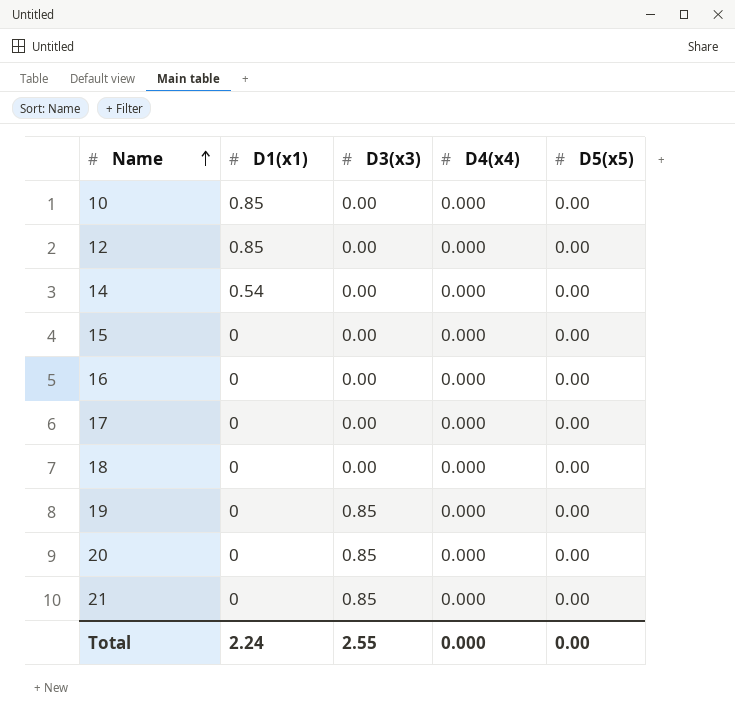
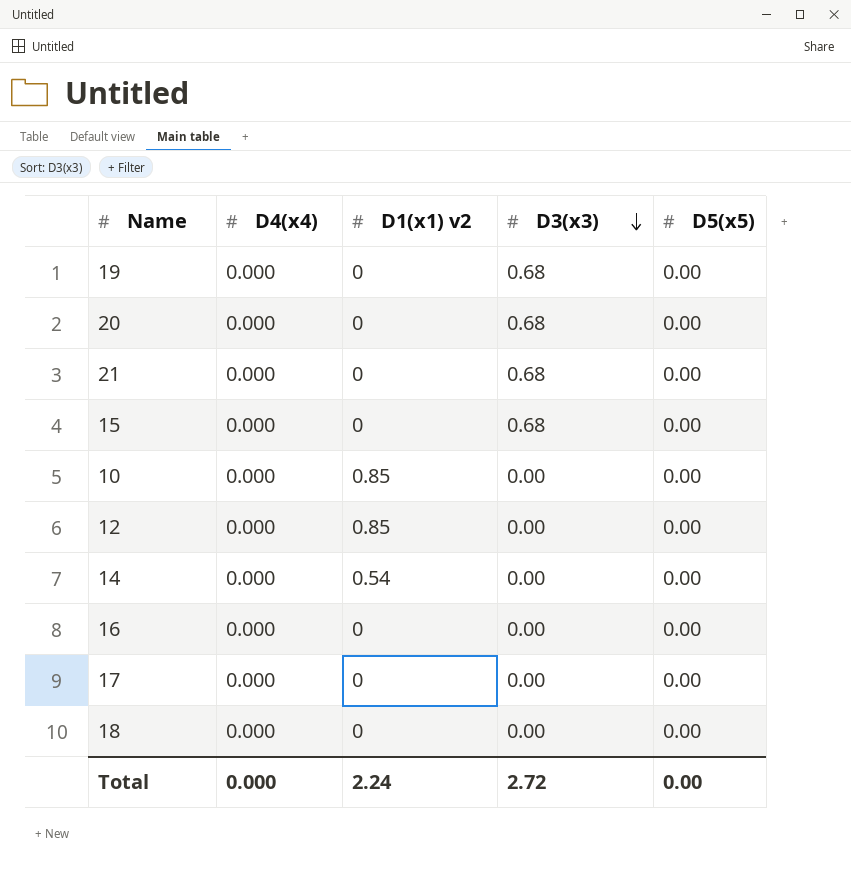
row order: Name ascending -> D3(x3) descending
column D4(x4) | position: 4 -> 2
column name: D1(x1) -> D1(x1) v2
19 | D3(x3): 0.85 -> 0.68
20 | D3(x3): 0.85 -> 0.68
21 | D3(x3): 0.85 -> 0.68
15 | D3(x3): 0.00 -> 0.68
Total | D3(x3): 2.55 -> 2.72

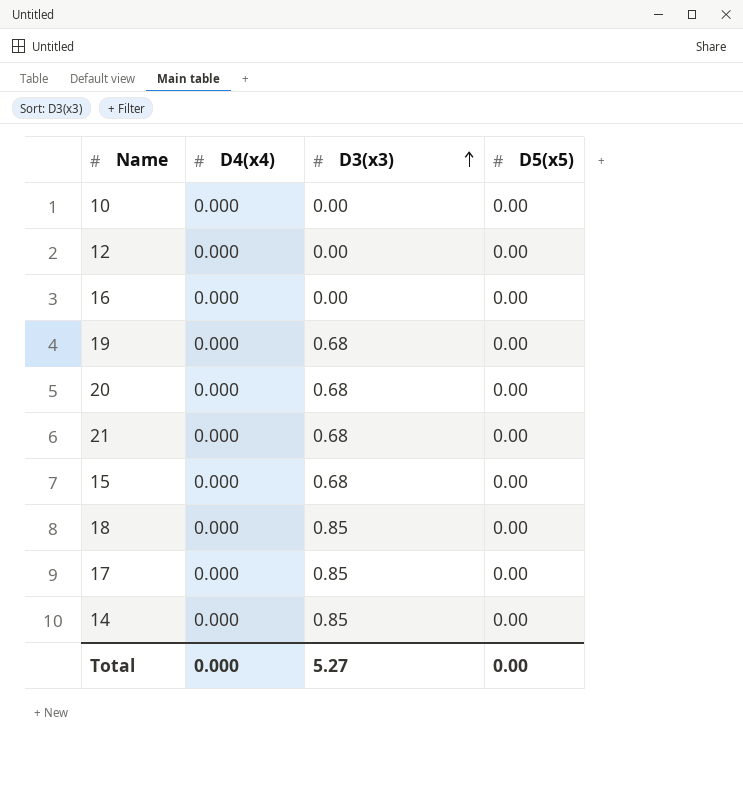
row order: D3(x3) descending -> D3(x3) ascending
column D1(x1) v2 | position: 3 -> none
18 | D3(x3): 0.00 -> 0.85
17 | D3(x3): 0.00 -> 0.85
14 | D3(x3): 0.00 -> 0.85
Total | D3(x3): 2.72 -> 5.27

